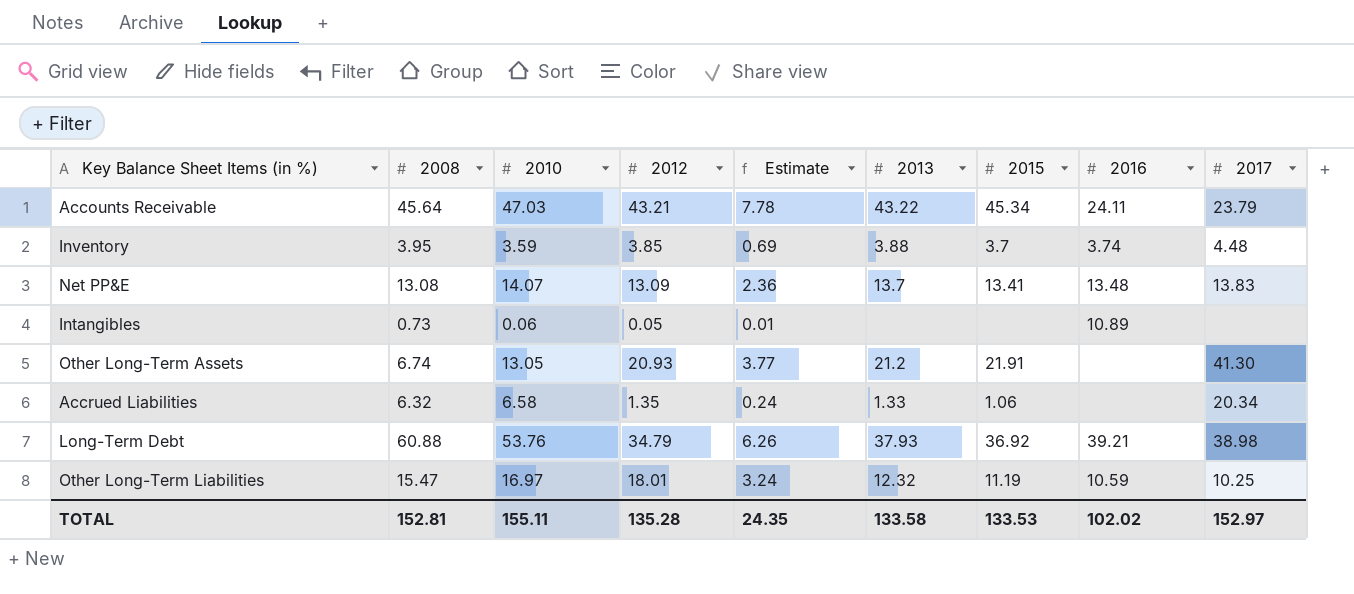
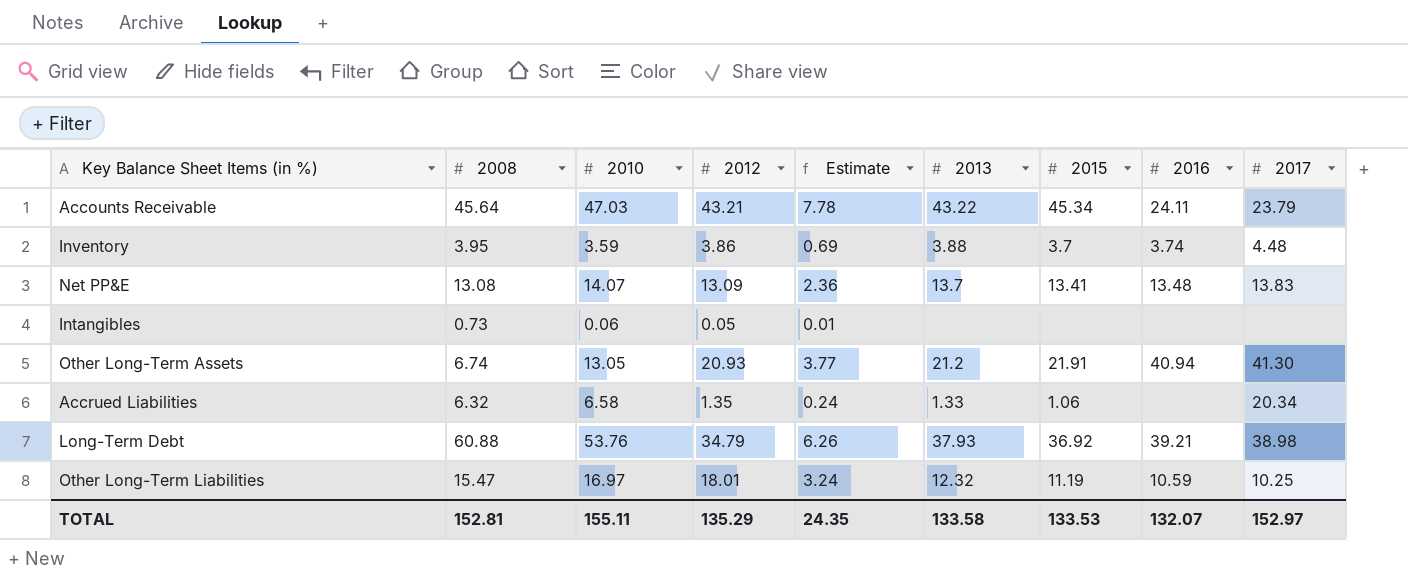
Inventory | 2012: 3.85 -> 3.86
Intangibles | 2016: 10.89 -> none
Other Long-Term Assets | 2016: none -> 40.94
TOTAL | 2012: 135.28 -> 135.29
TOTAL | 2016: 102.02 -> 132.07

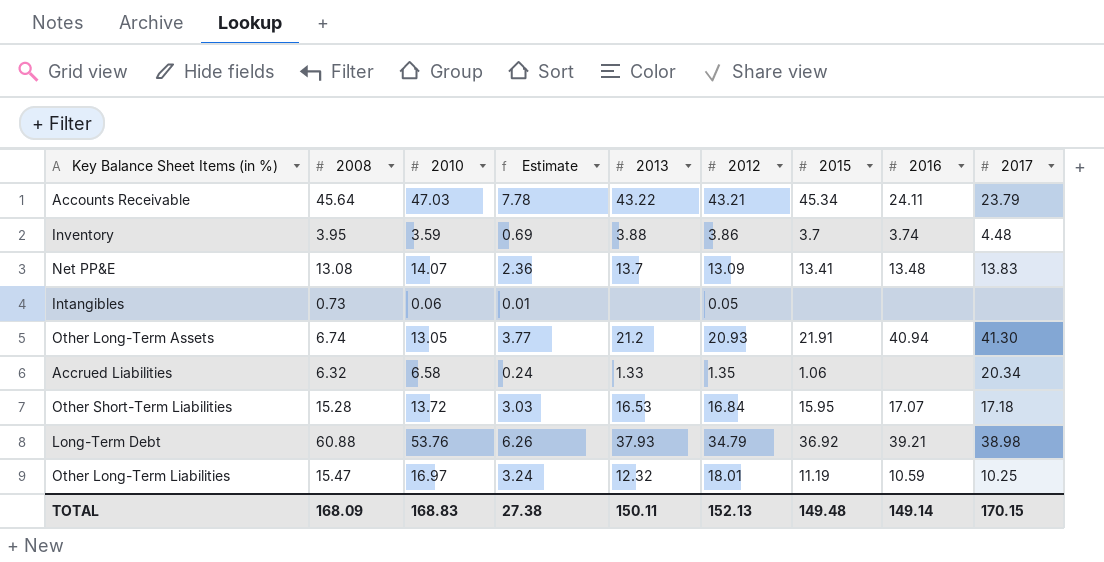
column 2012 | position: 4 -> 6
row Other Short-Term Liabilities: none -> 15.28 | 13.72 | 3.03 | 16.53 | 16.84 | 15.95 | 17.07 | 17.18
TOTAL | 2008: 152.81 -> 168.09
TOTAL | 2010: 155.11 -> 168.83
TOTAL | Estimate: 24.35 -> 27.38
TOTAL | 2013: 133.58 -> 150.11
TOTAL | 2012: 135.29 -> 152.13
TOTAL | 2015: 133.53 -> 149.48
TOTAL | 2016: 132.07 -> 149.14
TOTAL | 2017: 152.97 -> 170.15

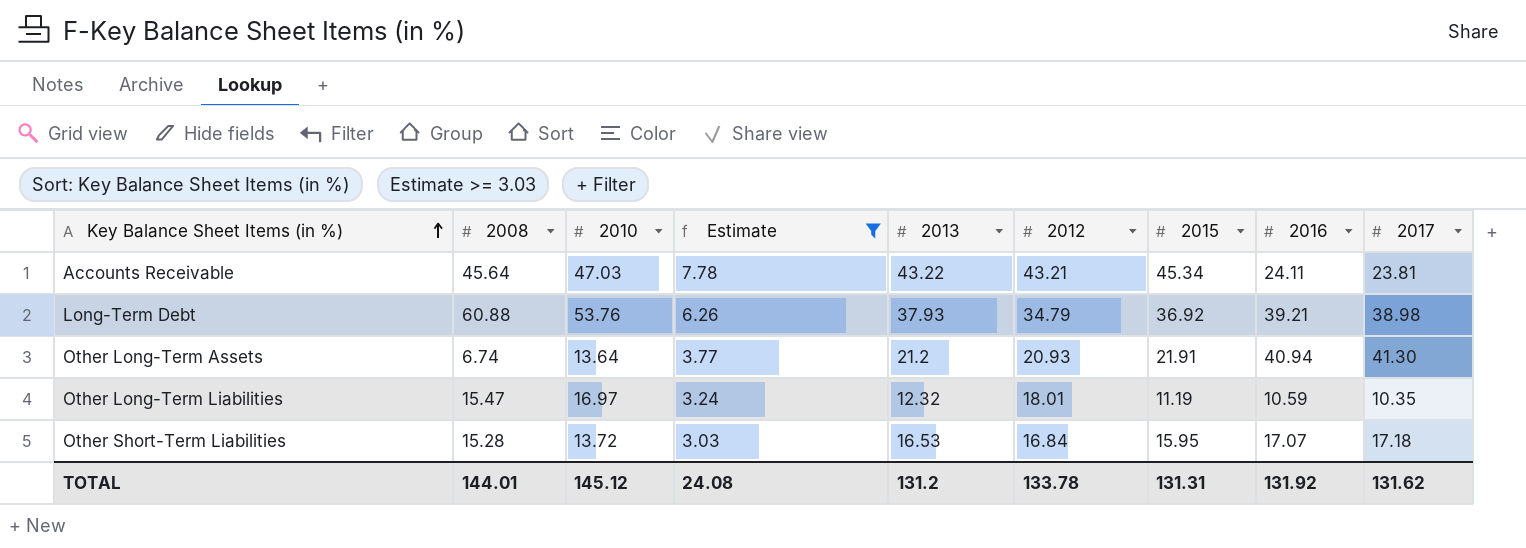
filter: none -> Estimate >= 3.03
row order: none -> Key Balance Sheet Items (in %) ascending
Accounts Receivable | 2017: 23.79 -> 23.81
Other Long-Term Assets | 2010: 13.05 -> 13.64
Other Long-Term Liabilities | 2017: 10.25 -> 10.35
TOTAL | 2008: 168.09 -> 144.01
TOTAL | 2010: 168.83 -> 145.12
TOTAL | Estimate: 27.38 -> 24.08
TOTAL | 2013: 150.11 -> 131.2
TOTAL | 2012: 152.13 -> 133.78
TOTAL | 2015: 149.48 -> 131.31
TOTAL | 2016: 149.14 -> 131.92
TOTAL | 2017: 170.15 -> 131.62

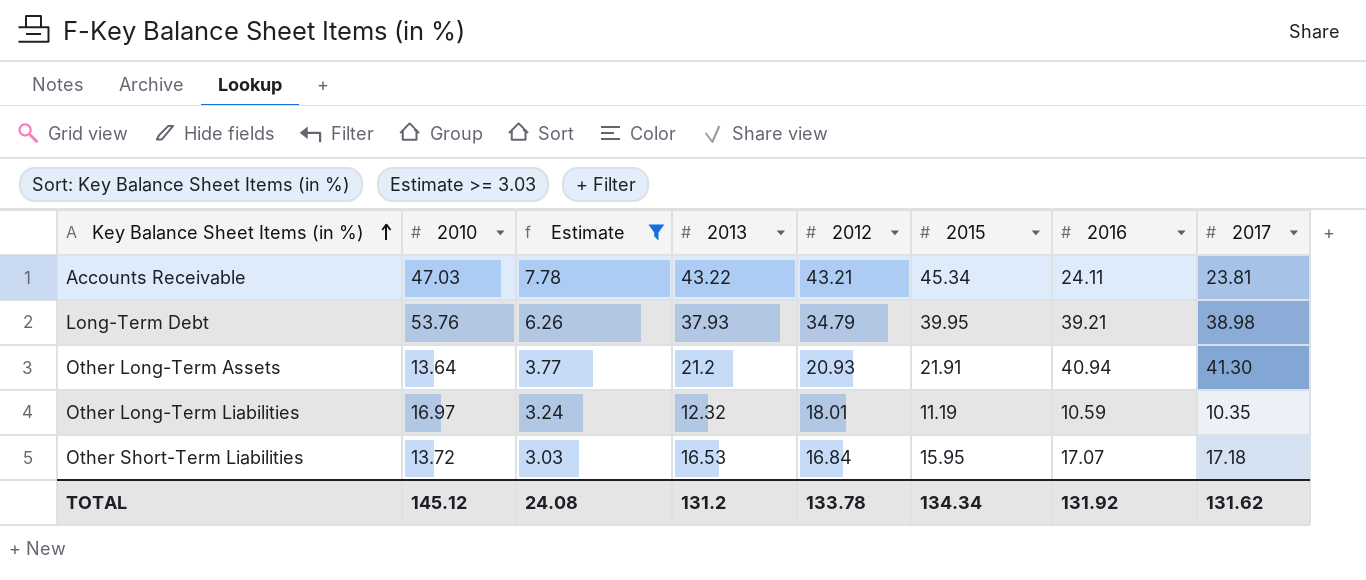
column 2008 | position: 2 -> none
Long-Term Debt | 2015: 36.92 -> 39.95
TOTAL | 2015: 131.31 -> 134.34

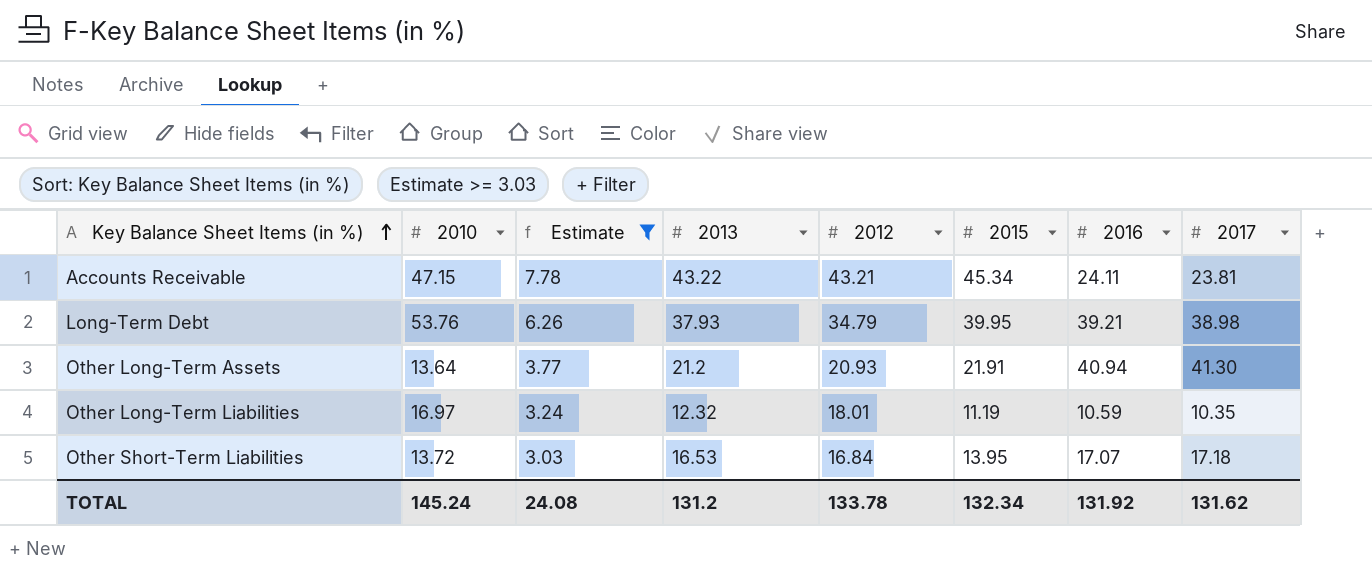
Accounts Receivable | 2010: 47.03 -> 47.15
Other Short-Term Liabilities | 2015: 15.95 -> 13.95
TOTAL | 2010: 145.12 -> 145.24
TOTAL | 2015: 134.34 -> 132.34

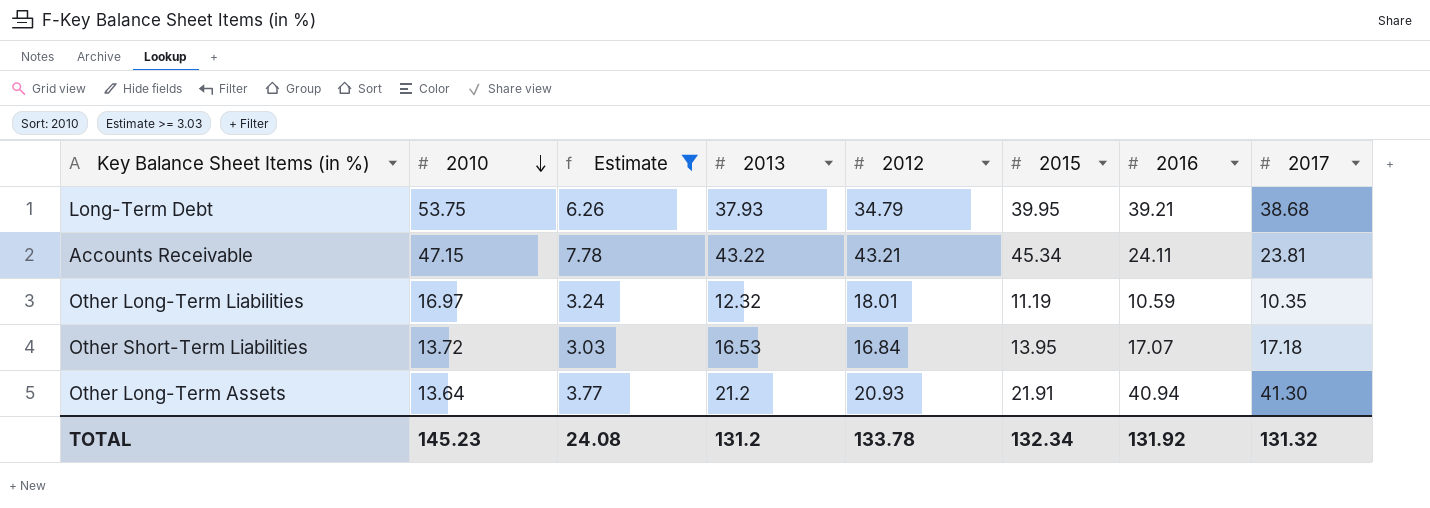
row order: Key Balance Sheet Items (in %) ascending -> 2010 descending
Long-Term Debt | 2010: 53.76 -> 53.75
Long-Term Debt | 2017: 38.98 -> 38.68
TOTAL | 2010: 145.24 -> 145.23
TOTAL | 2017: 131.62 -> 131.32

